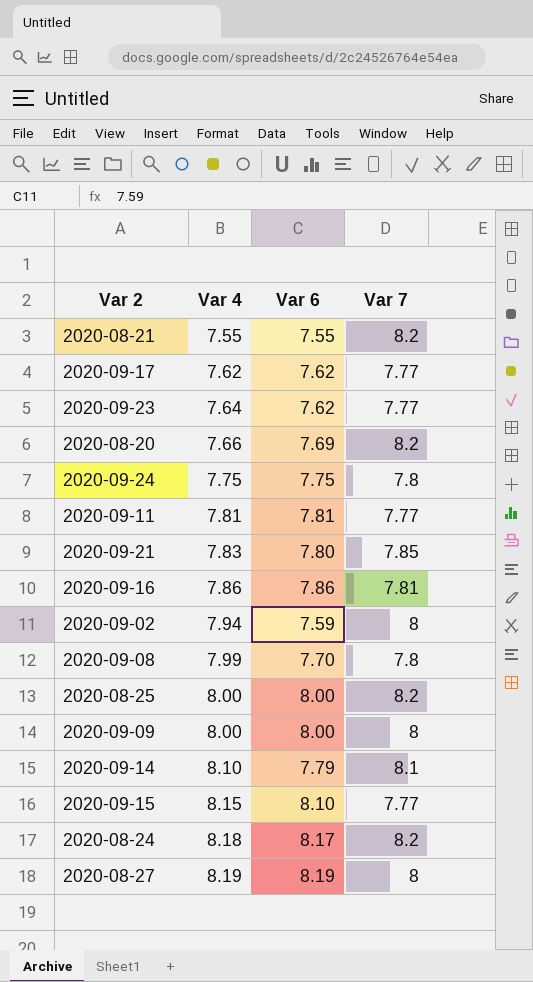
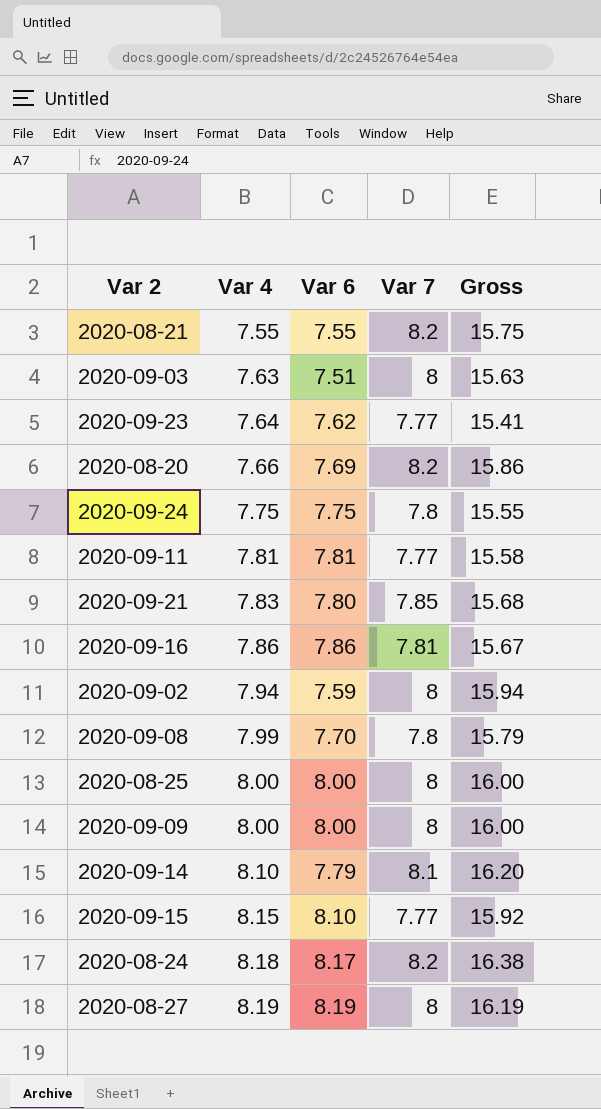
column Gross | formula: none -> [Var 4] + [Var 7]
row 2020-09-17: 7.62 | 7.62 | 7.77 -> none
row 2020-09-03: none -> 7.63 | 7.51 | 8 | 15.63
2020-08-25 | Var 7: 8.2 -> 8

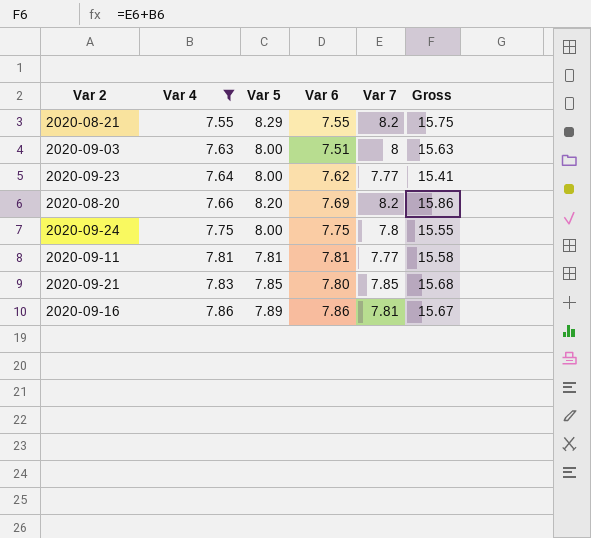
filter: none -> Var 4 <= 7.86
column Var 5 | position: none -> 3

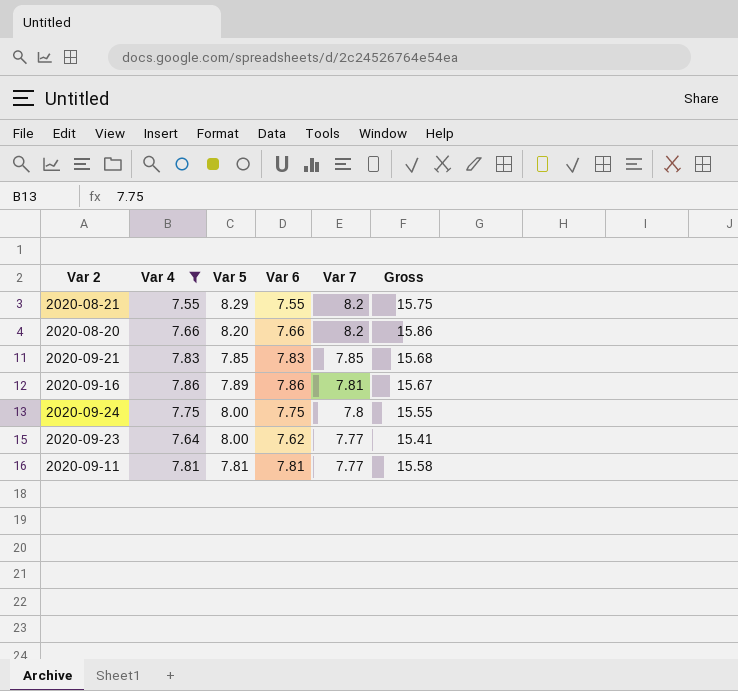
row order: Var 4 ascending -> Var 7 descending
row 2020-09-03: 7.63 | 8.00 | 7.51 | 8 | 15.63 -> none
2020-08-20 | Var 6: 7.69 -> 7.66
2020-09-21 | Var 6: 7.80 -> 7.83

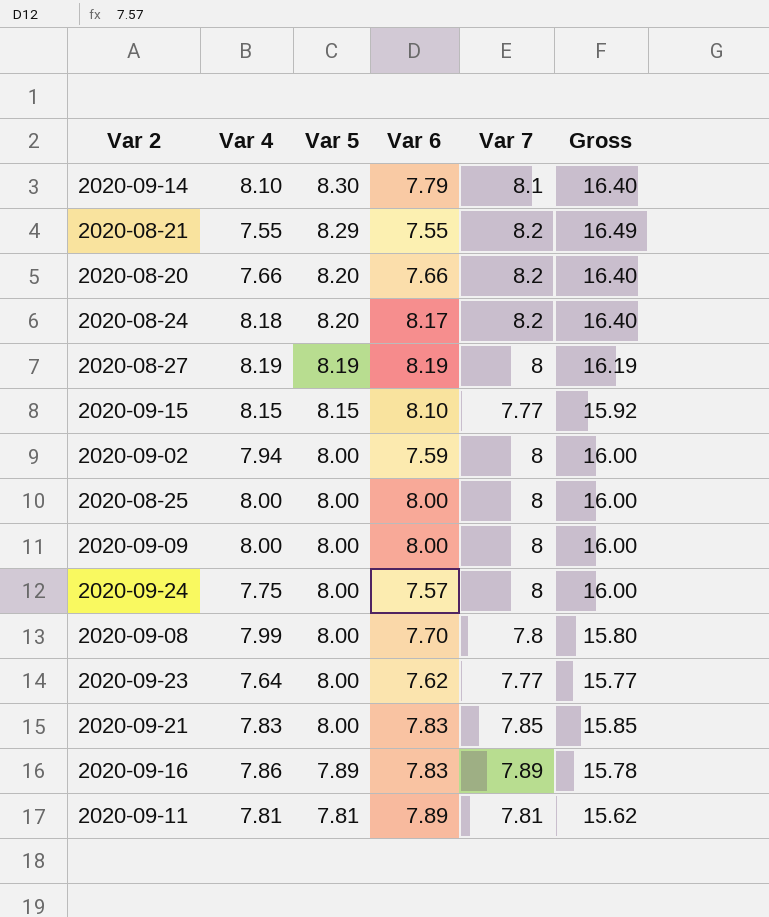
filter: Var 4 <= 7.86 -> none
row order: Var 7 descending -> Var 5 descending
column Gross | formula: [Var 4] + [Var 7] -> [Var 5] + [Var 7]
2020-09-24 | Var 6: 7.75 -> 7.57
2020-09-24 | Var 7: 7.8 -> 8
2020-09-21 | Var 5: 7.85 -> 8.00
2020-09-16 | Var 6: 7.86 -> 7.83
2020-09-16 | Var 7: 7.81 -> 7.89
2020-09-11 | Var 6: 7.81 -> 7.89
2020-09-11 | Var 7: 7.77 -> 7.81

